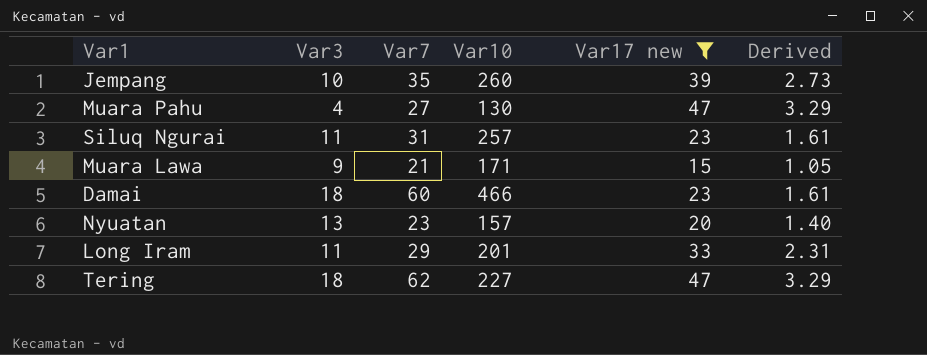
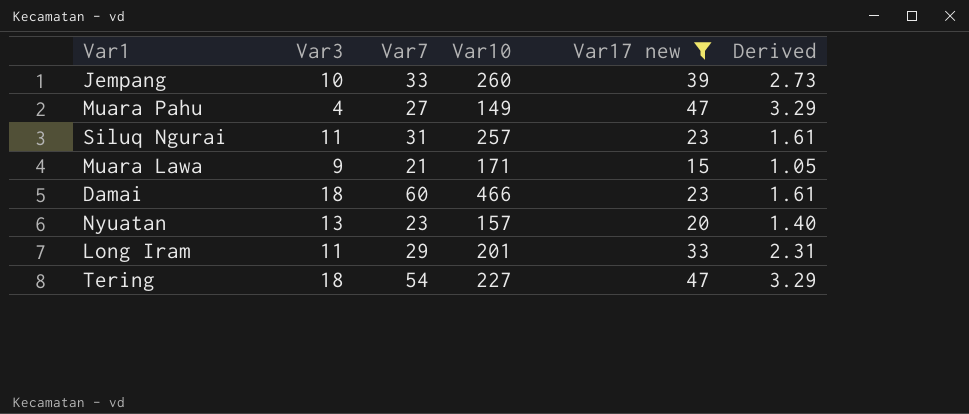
Jempang | Var7: 35 -> 33
Muara Pahu | Var10: 130 -> 149
Tering | Var7: 62 -> 54

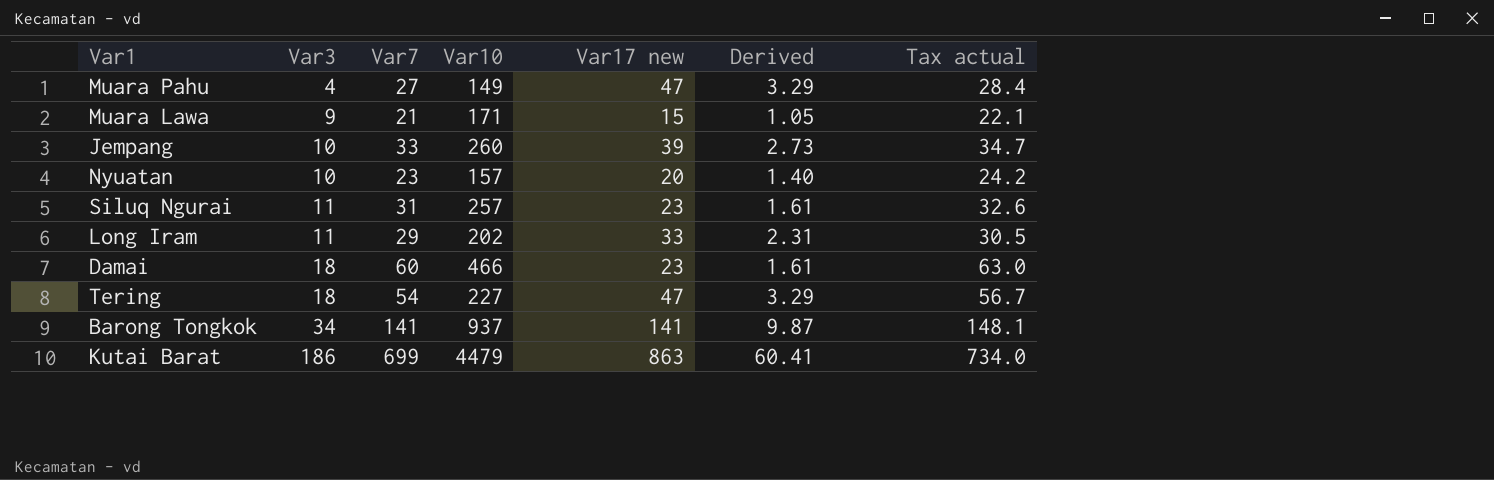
filter: Var17 new <= 47 -> none
row order: none -> Var3 ascending
column Tax actual | formula: none -> [Var7] * 1.05
Nyuatan | Var3: 13 -> 10
Long Iram | Var10: 201 -> 202

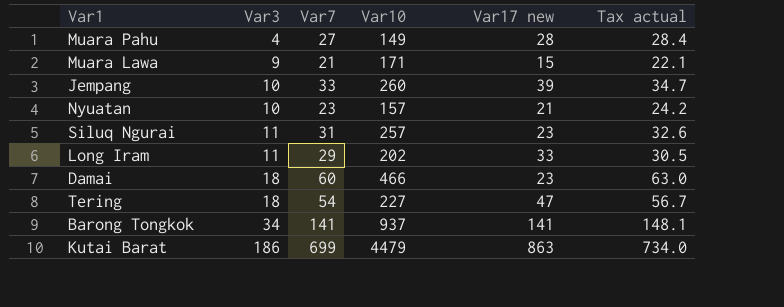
column Derived | formula: [Var17 new] * 0.07 -> none
Muara Pahu | Var17 new: 47 -> 28
Nyuatan | Var17 new: 20 -> 21

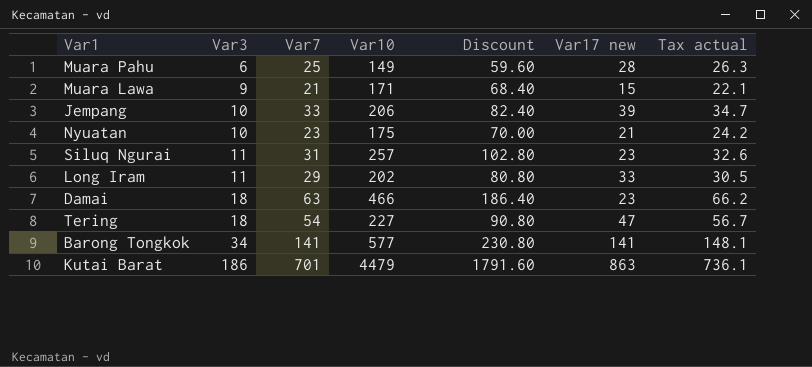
column Discount | formula: none -> [Var10] * 0.4
Muara Pahu | Var3: 4 -> 6
Muara Pahu | Var7: 27 -> 25
Muara Pahu | Tax actual: 28.4 -> 26.3
Jempang | Var10: 260 -> 206
Nyuatan | Var10: 157 -> 175
Damai | Var7: 60 -> 63
Damai | Tax actual: 63.0 -> 66.2
Barong Tongkok | Var10: 937 -> 577
Kutai Barat | Var7: 699 -> 701
Kutai Barat | Tax actual: 734.0 -> 736.1

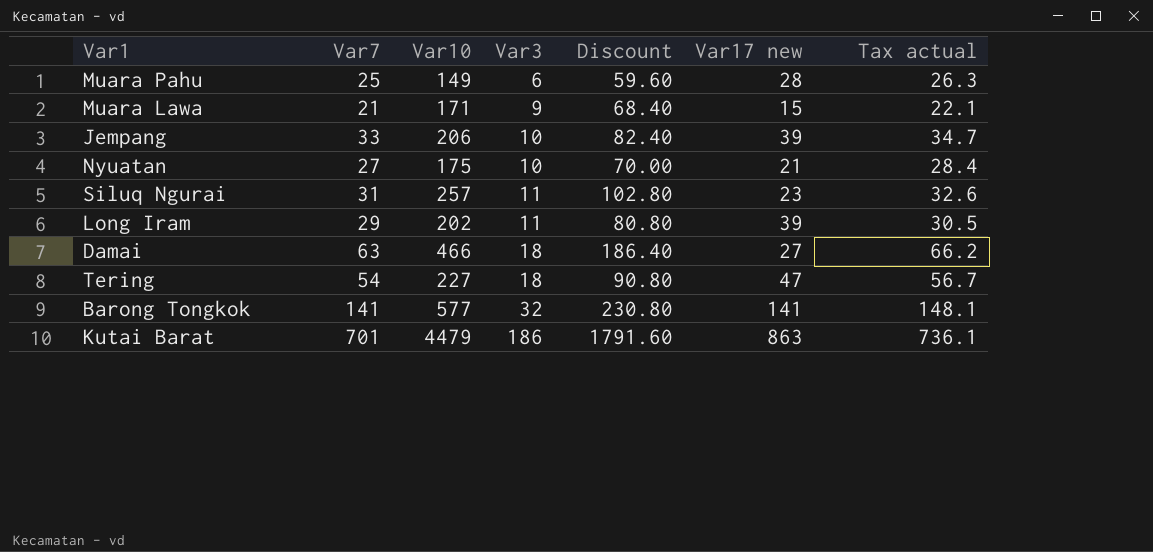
column Var3 | position: 2 -> 4
Nyuatan | Var7: 23 -> 27
Nyuatan | Tax actual: 24.2 -> 28.4
Long Iram | Var17 new: 33 -> 39
Damai | Var17 new: 23 -> 27
Barong Tongkok | Var3: 34 -> 32

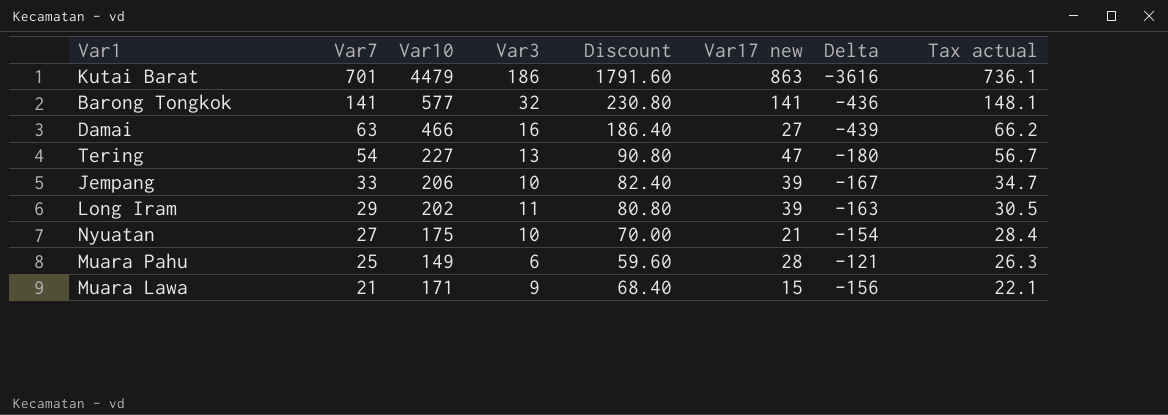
row order: Var3 ascending -> Var7 descending
column Delta | formula: none -> [Var17 new] - [Var10]
row Siluq Ngurai: 31 | 257 | 11 | 102.80 | 23 | 32.6 -> none
Damai | Var3: 18 -> 16
Tering | Var3: 18 -> 13

